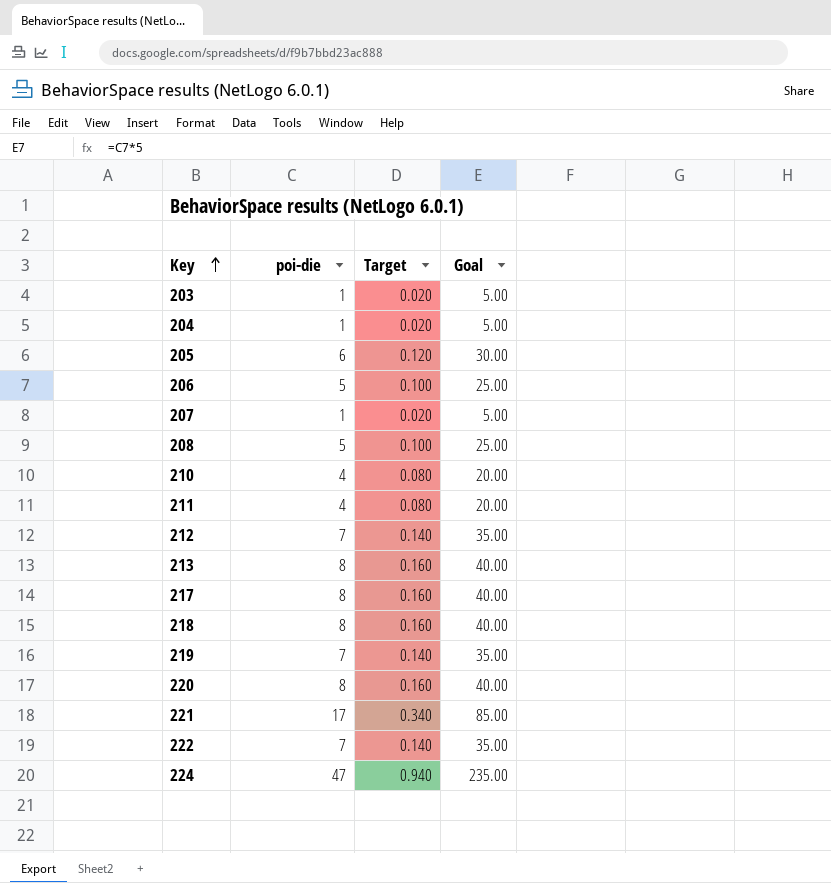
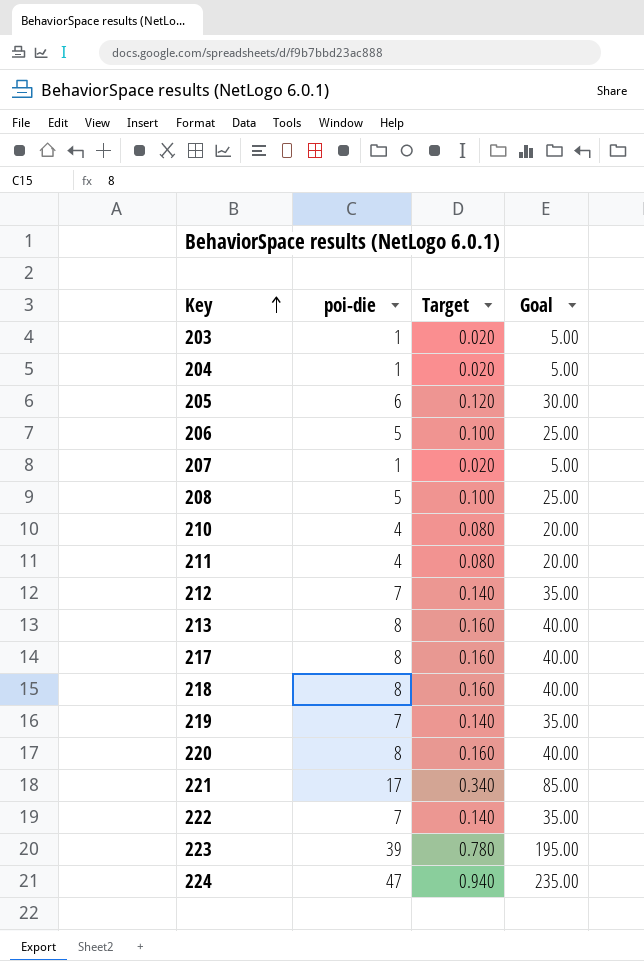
row 223: none -> 39 | 0.780 | 195.00

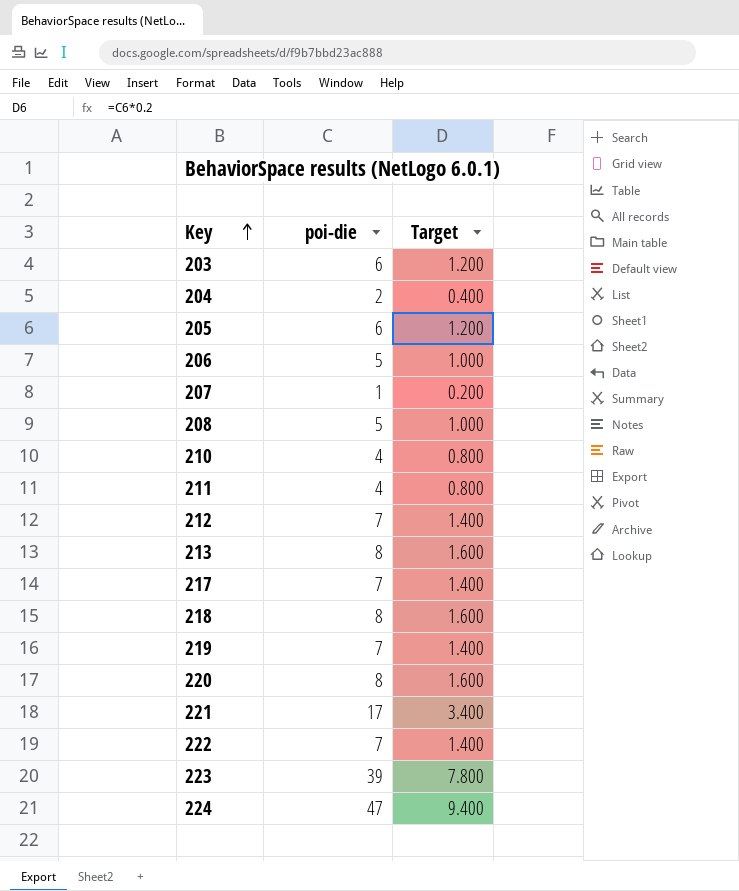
column Goal | formula: [poi-die] * 5 -> none
column Target | formula: [poi-die] * 0.02 -> [poi-die] * 0.2
203 | poi-die: 1 -> 6
204 | poi-die: 1 -> 2
217 | poi-die: 8 -> 7

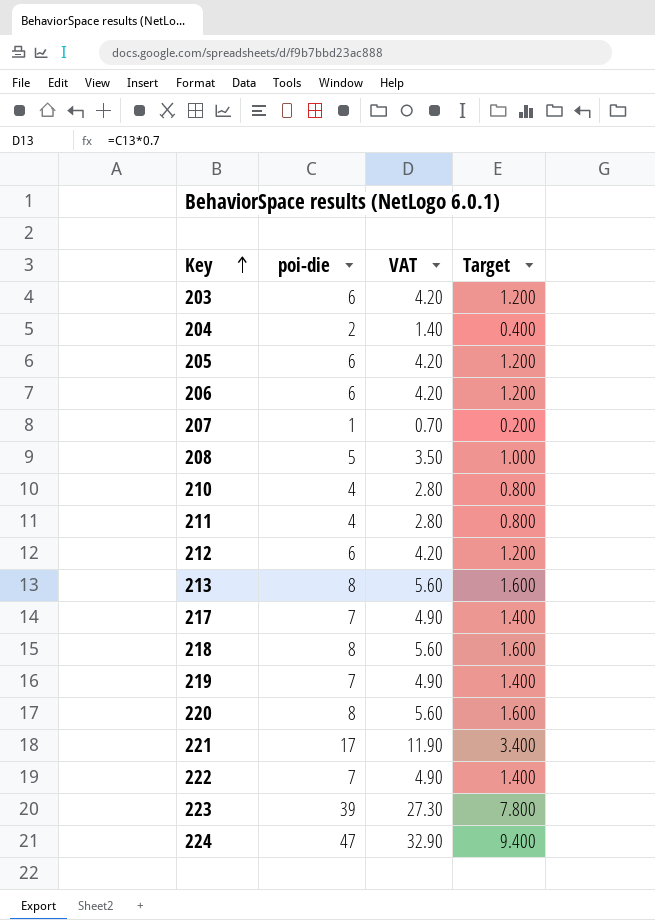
column VAT | formula: none -> [poi-die] * 0.7
206 | poi-die: 5 -> 6
206 | Target: 1.000 -> 1.200
212 | poi-die: 7 -> 6
212 | Target: 1.400 -> 1.200

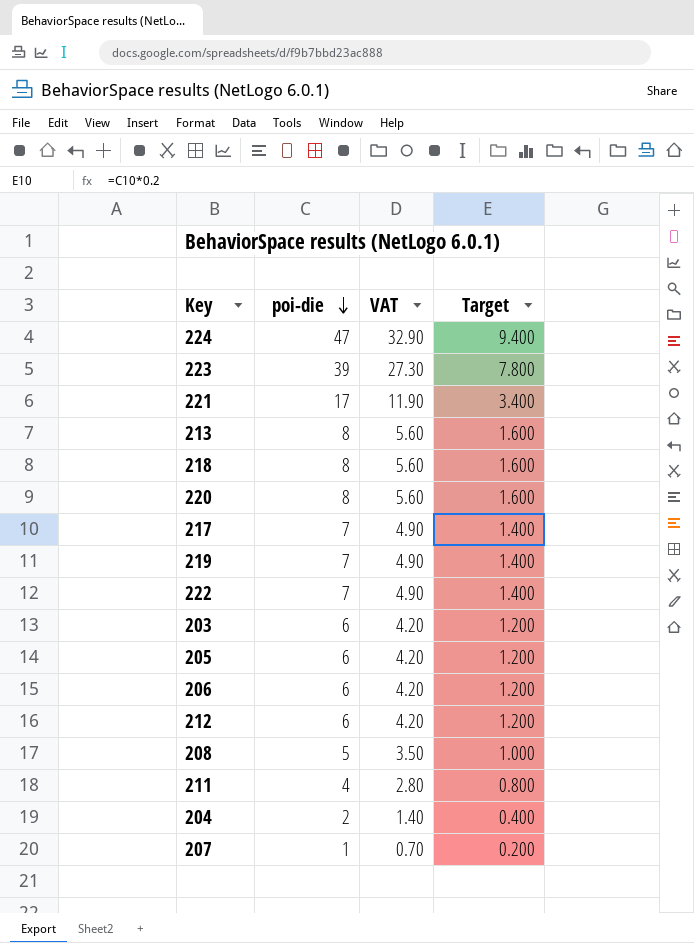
row order: Key ascending -> poi-die descending
row 210: 4 | 2.80 | 0.800 -> none

